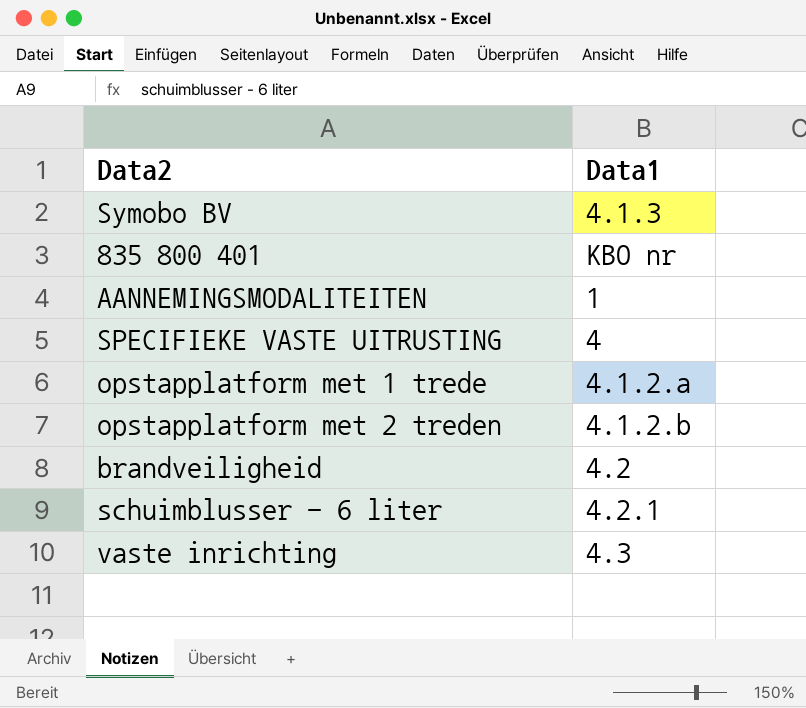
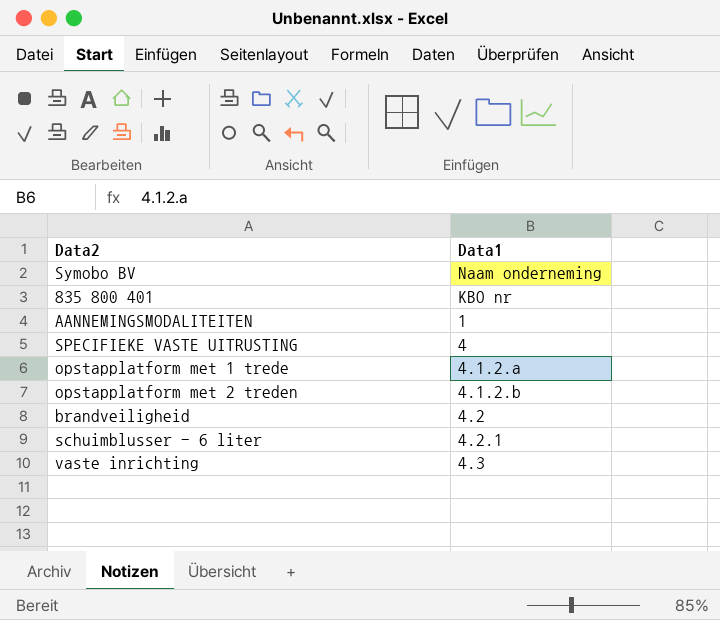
Symobo BV | Data1: 4.1.3 -> Naam onderneming

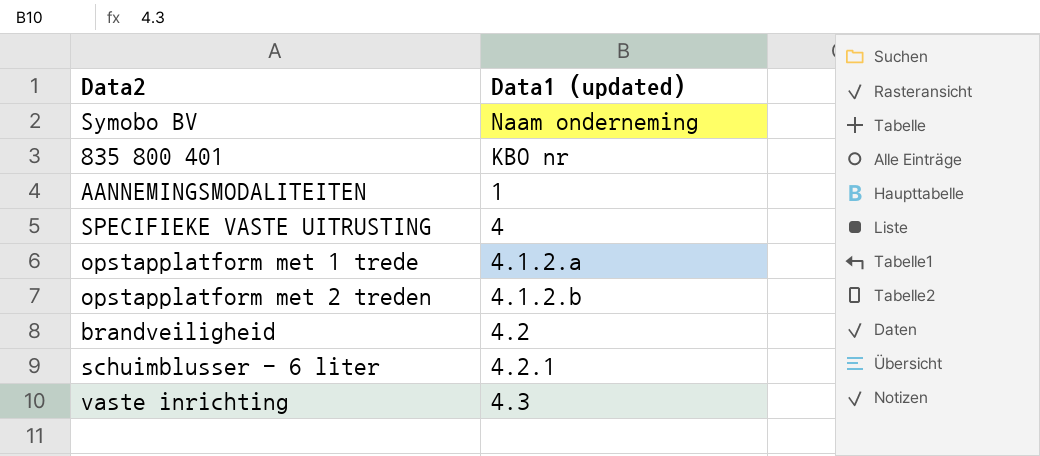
column name: Data1 -> Data1 (updated)

